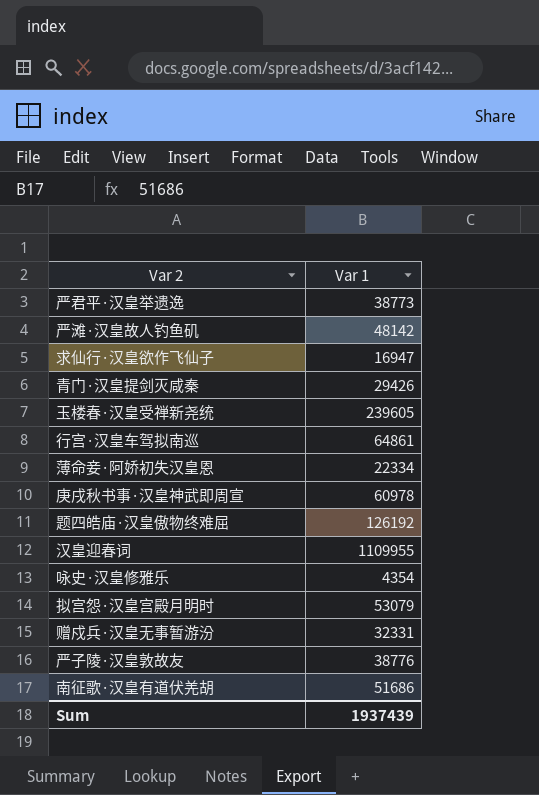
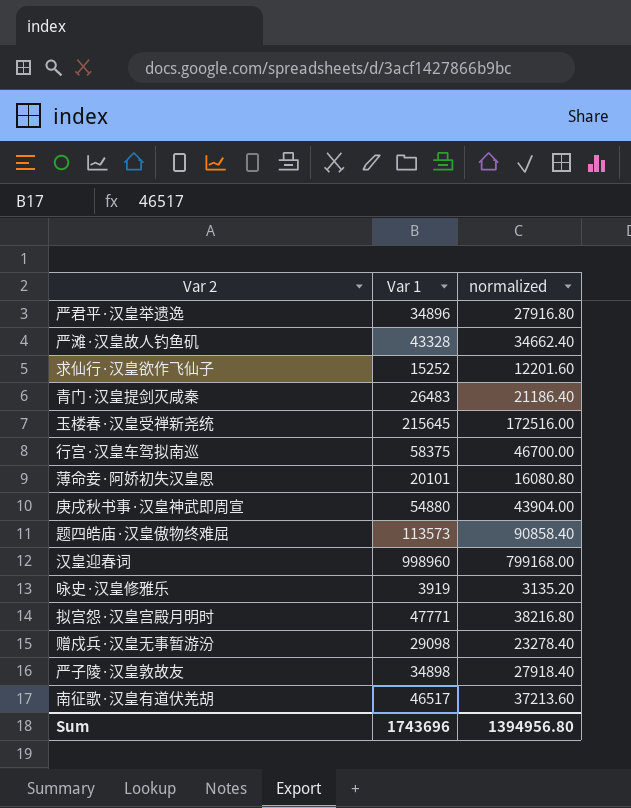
column normalized | formula: none -> [Var 1] * 0.8
严君平·汉皇举遗逸 | Var 1: 38773 -> 34896
严滩·汉皇故人钓鱼矶 | Var 1: 48142 -> 43328
求仙行·汉皇欲作飞仙子 | Var 1: 16947 -> 15252
青门·汉皇提剑灭咸秦 | Var 1: 29426 -> 26483
玉楼春·汉皇受禅新尧统 | Var 1: 239605 -> 215645
行宫·汉皇车驾拟南巡 | Var 1: 64861 -> 58375
薄命妾·阿娇初失汉皇恩 | Var 1: 22334 -> 20101
庚戌秋书事·汉皇神武即周宣 | Var 1: 60978 -> 54880
题四皓庙·汉皇傲物终难屈 | Var 1: 126192 -> 113573
汉皇迎春词 | Var 1: 1109955 -> 998960
咏史·汉皇修雅乐 | Var 1: 4354 -> 3919
拟宫怨·汉皇宫殿月明时 | Var 1: 53079 -> 47771
赠戍兵·汉皇无事暂游汾 | Var 1: 32331 -> 29098
严子陵·汉皇敦故友 | Var 1: 38776 -> 34898
南征歌·汉皇有道伏羌胡 | Var 1: 51686 -> 46517
Sum | Var 1: 1937439 -> 1743696

